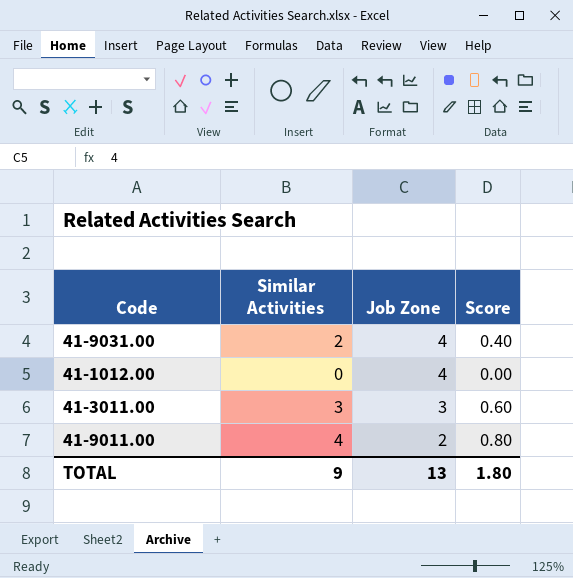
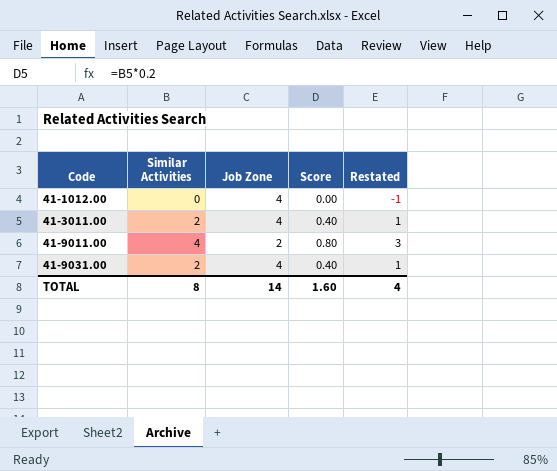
row order: Job Zone descending -> Code ascending
column Restated | formula: none -> [Similar Activities] - 1
41-3011.00 | Similar Activities: 3 -> 2
41-3011.00 | Job Zone: 3 -> 4
41-3011.00 | Score: 0.60 -> 0.40
TOTAL | Similar Activities: 9 -> 8
TOTAL | Job Zone: 13 -> 14
TOTAL | Score: 1.80 -> 1.60

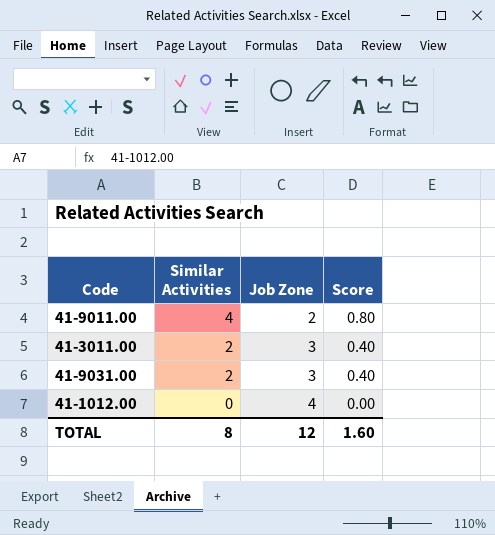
row order: Code ascending -> Similar Activities descending
column Restated | formula: [Similar Activities] - 1 -> none
41-3011.00 | Job Zone: 4 -> 3
41-9031.00 | Job Zone: 4 -> 3
TOTAL | Job Zone: 14 -> 12

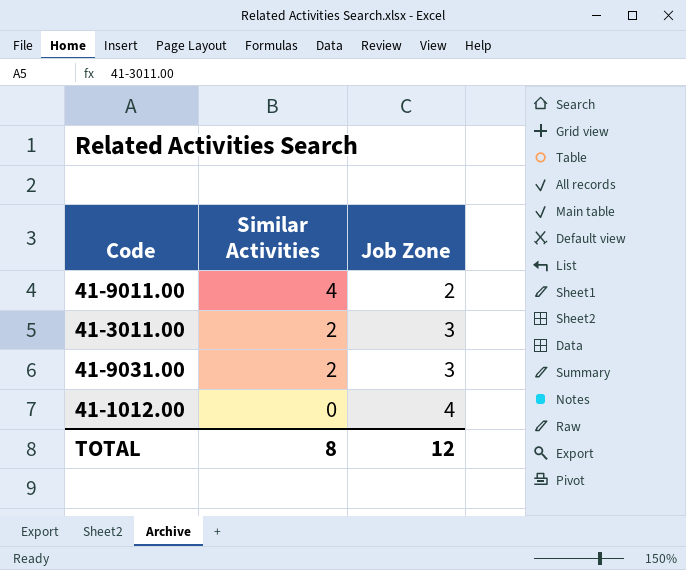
column Score | formula: [Similar Activities] * 0.2 -> none

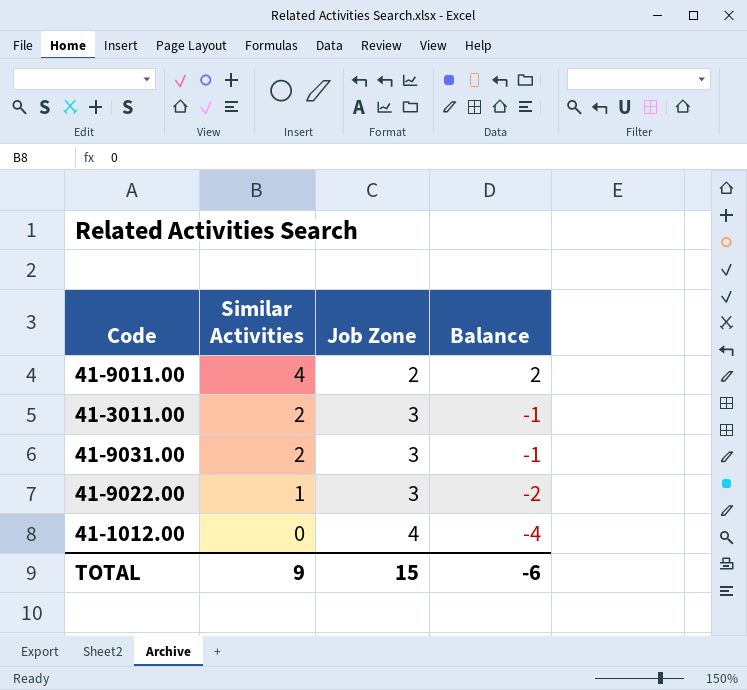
column Balance | formula: none -> [Similar Activities] - [Job Zone]
row 41-9022.00: none -> 1 | 3 | -2
TOTAL | Similar Activities: 8 -> 9
TOTAL | Job Zone: 12 -> 15

